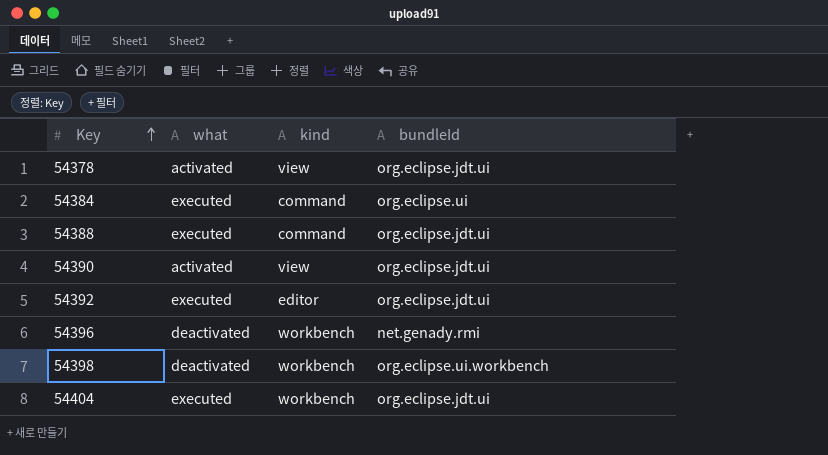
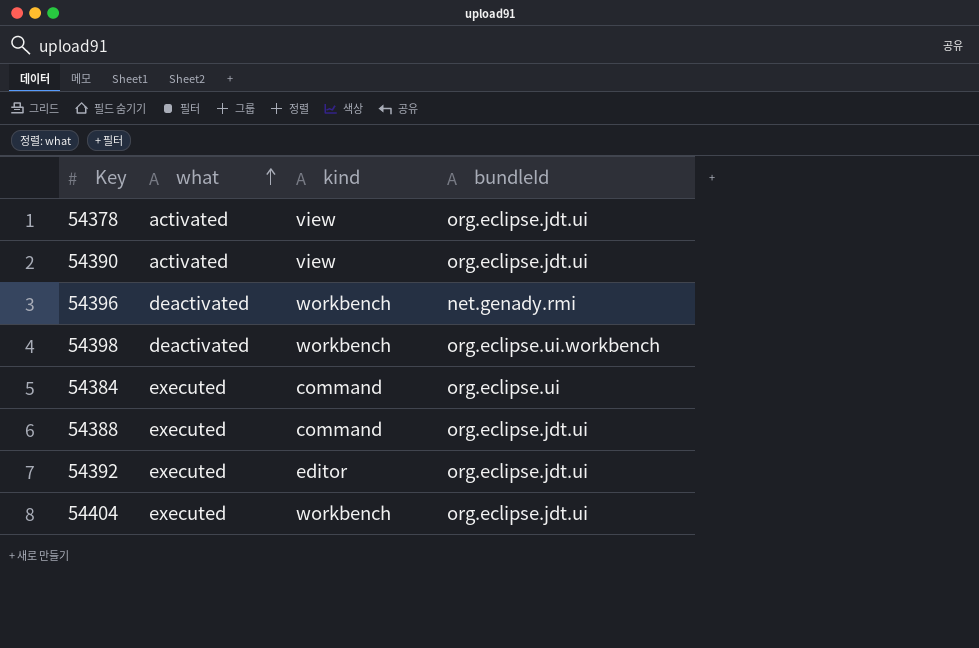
row order: Key ascending -> what ascending

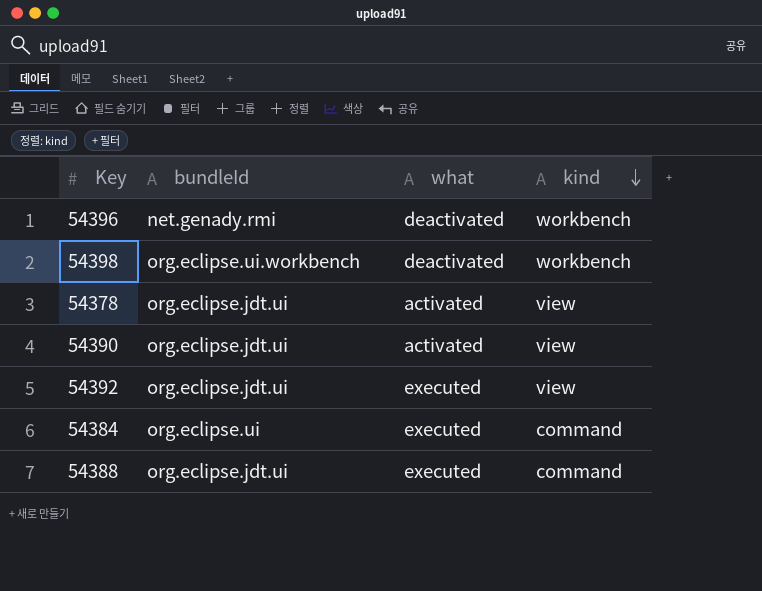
row order: what ascending -> kind descending
column bundleId | position: 4 -> 2
row 54404: executed | workbench | org.eclipse.jdt.ui -> none
54392 | kind: editor -> view

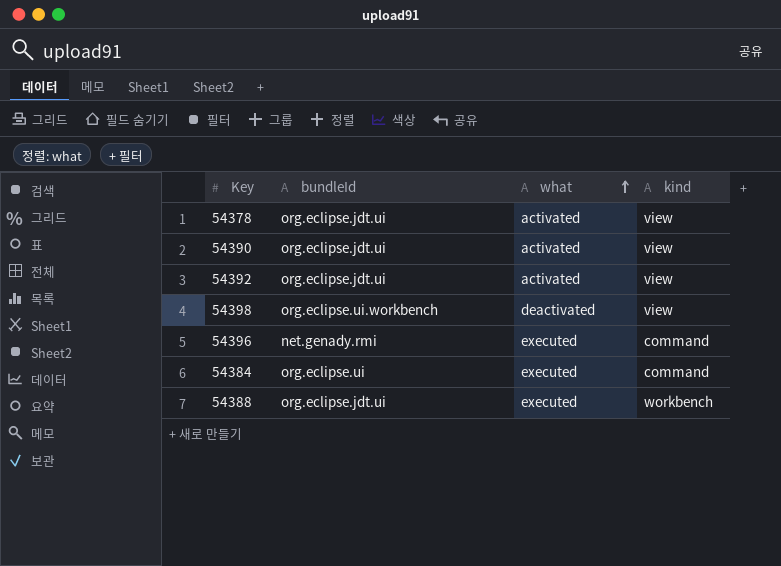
row order: kind descending -> what ascending
54392 | what: executed -> activated
54398 | kind: workbench -> view
54396 | what: deactivated -> executed
54396 | kind: workbench -> command
54388 | kind: command -> workbench

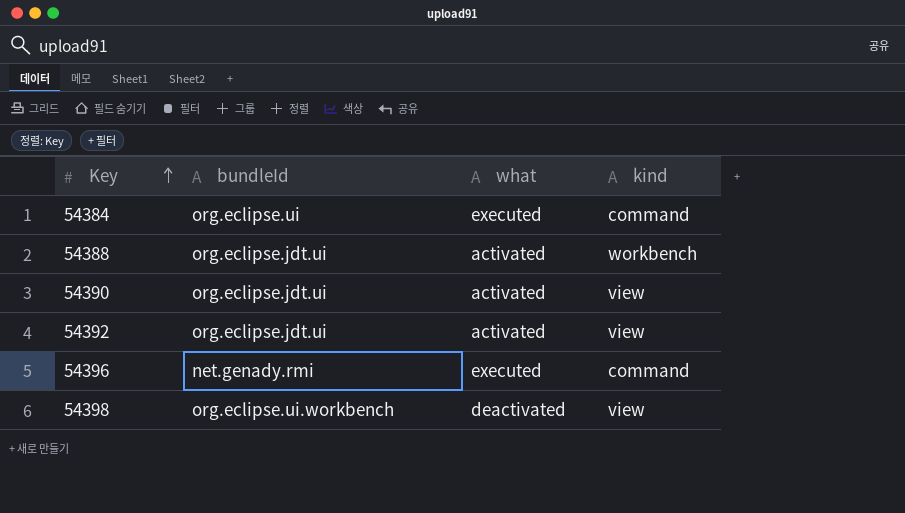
row order: what ascending -> Key ascending
row 54378: org.eclipse.jdt.ui | activated | view -> none
54388 | what: executed -> activated

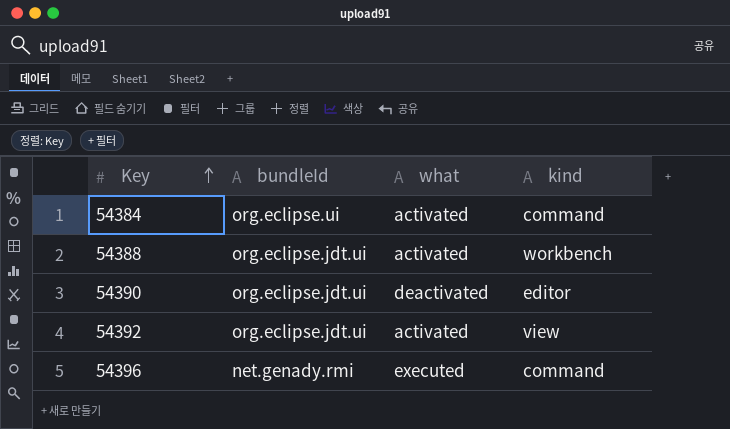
row 54398: org.eclipse.ui.workbench | deactivated | view -> none
54384 | what: executed -> activated
54390 | what: activated -> deactivated
54390 | kind: view -> editor

